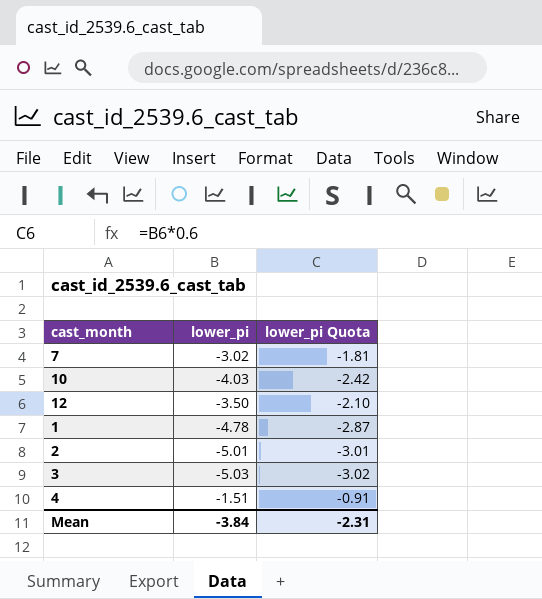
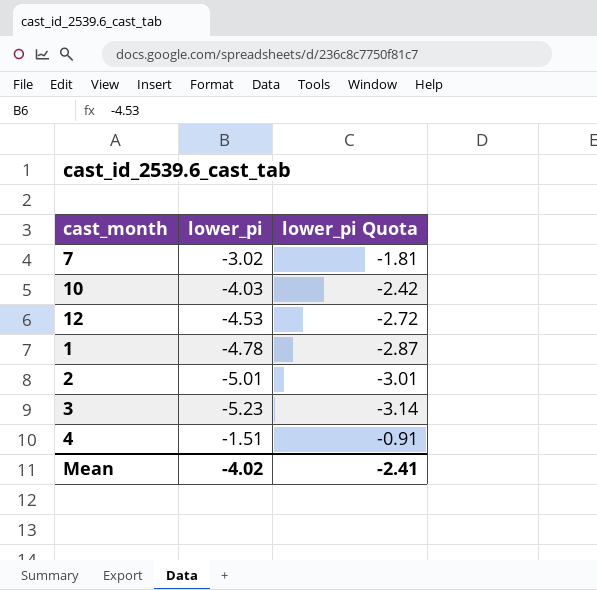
12 | lower_pi: -3.50 -> -4.53
12 | lower_pi Quota: -2.10 -> -2.72
3 | lower_pi: -5.03 -> -5.23
3 | lower_pi Quota: -3.02 -> -3.14
Mean | lower_pi: -3.84 -> -4.02
Mean | lower_pi Quota: -2.31 -> -2.41

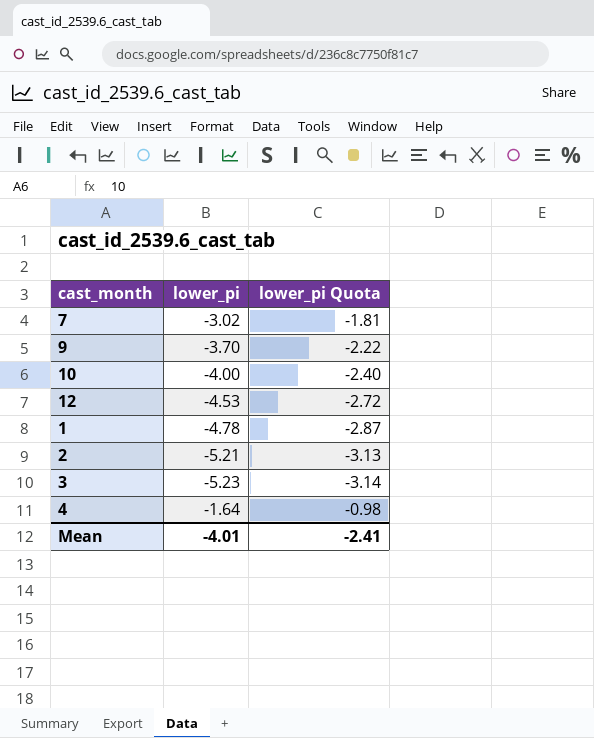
row 9: none -> -3.70 | -2.22
10 | lower_pi: -4.03 -> -4.00
10 | lower_pi Quota: -2.42 -> -2.40
2 | lower_pi: -5.01 -> -5.21
2 | lower_pi Quota: -3.01 -> -3.13
4 | lower_pi: -1.51 -> -1.64
4 | lower_pi Quota: -0.91 -> -0.98
Mean | lower_pi: -4.02 -> -4.01

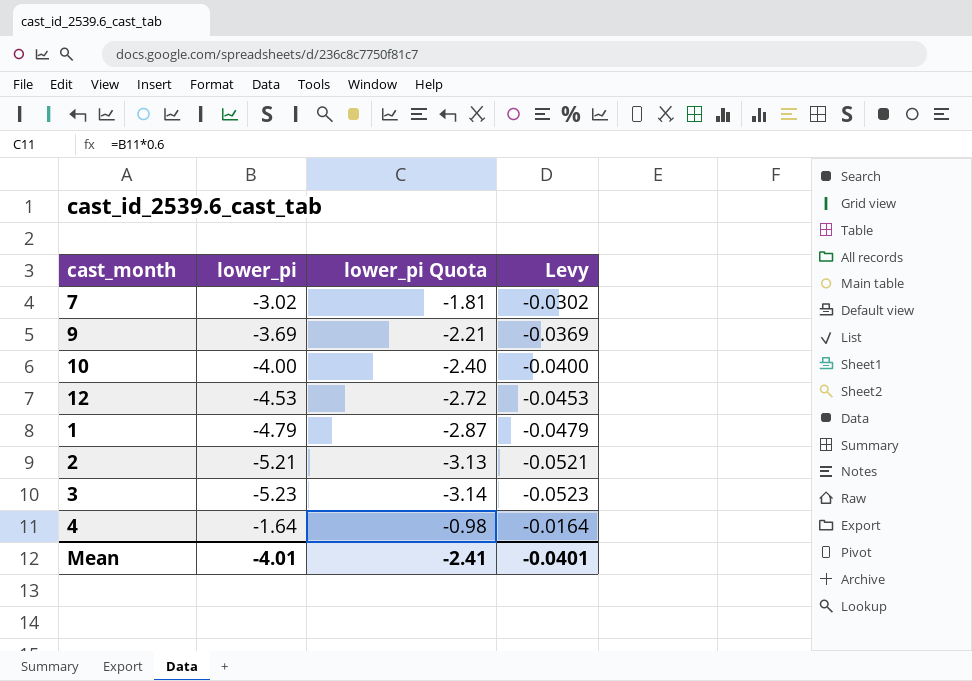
column Levy | formula: none -> [lower_pi] * 0.01
9 | lower_pi: -3.70 -> -3.69
9 | lower_pi Quota: -2.22 -> -2.21
1 | lower_pi: -4.78 -> -4.79

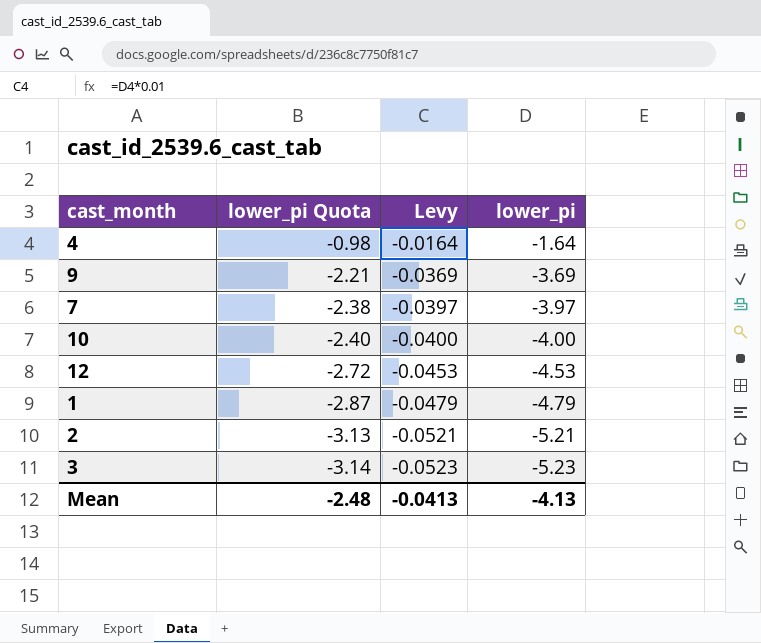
row order: none -> lower_pi Quota descending
column lower_pi | position: 2 -> 4
7 | lower_pi Quota: -1.81 -> -2.38
7 | Levy: -0.0302 -> -0.0397
7 | lower_pi: -3.02 -> -3.97
Mean | lower_pi Quota: -2.41 -> -2.48
Mean | Levy: -0.0401 -> -0.0413
Mean | lower_pi: -4.01 -> -4.13

